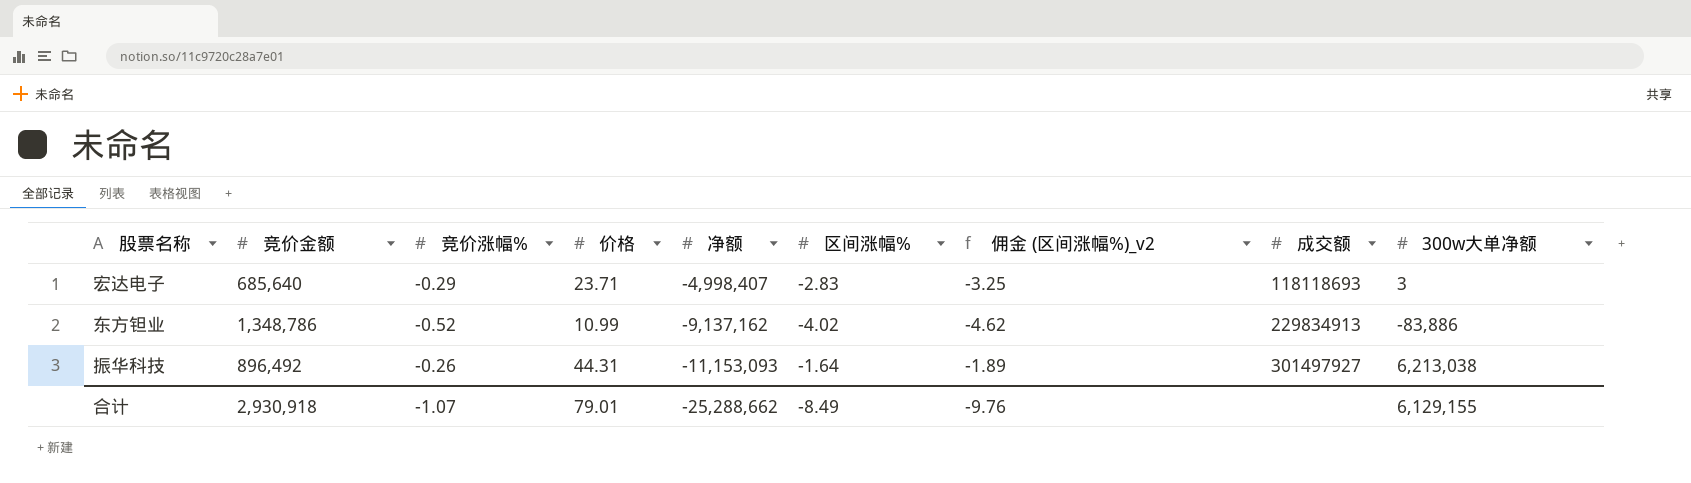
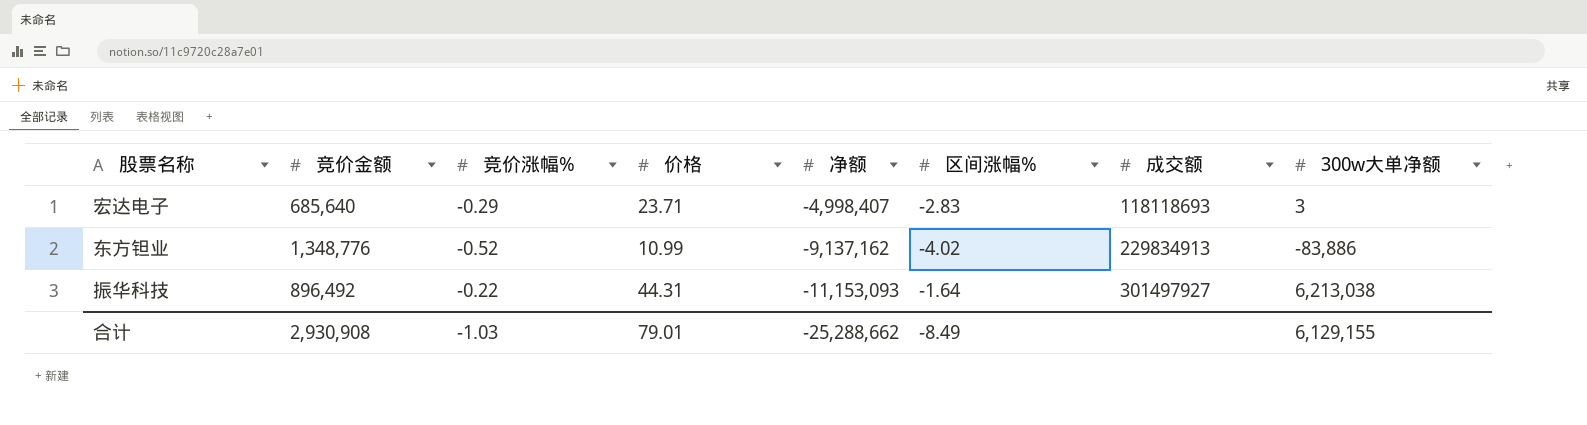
column 佣金 (区间涨幅%)_v2 | formula: [区间涨幅%] * 1.15 -> none
东方钽业 | 竞价金额: 1,348,786 -> 1,348,776
振华科技 | 竞价涨幅%: -0.26 -> -0.22
合计 | 竞价金额: 2,930,918 -> 2,930,908
合计 | 竞价涨幅%: -1.07 -> -1.03

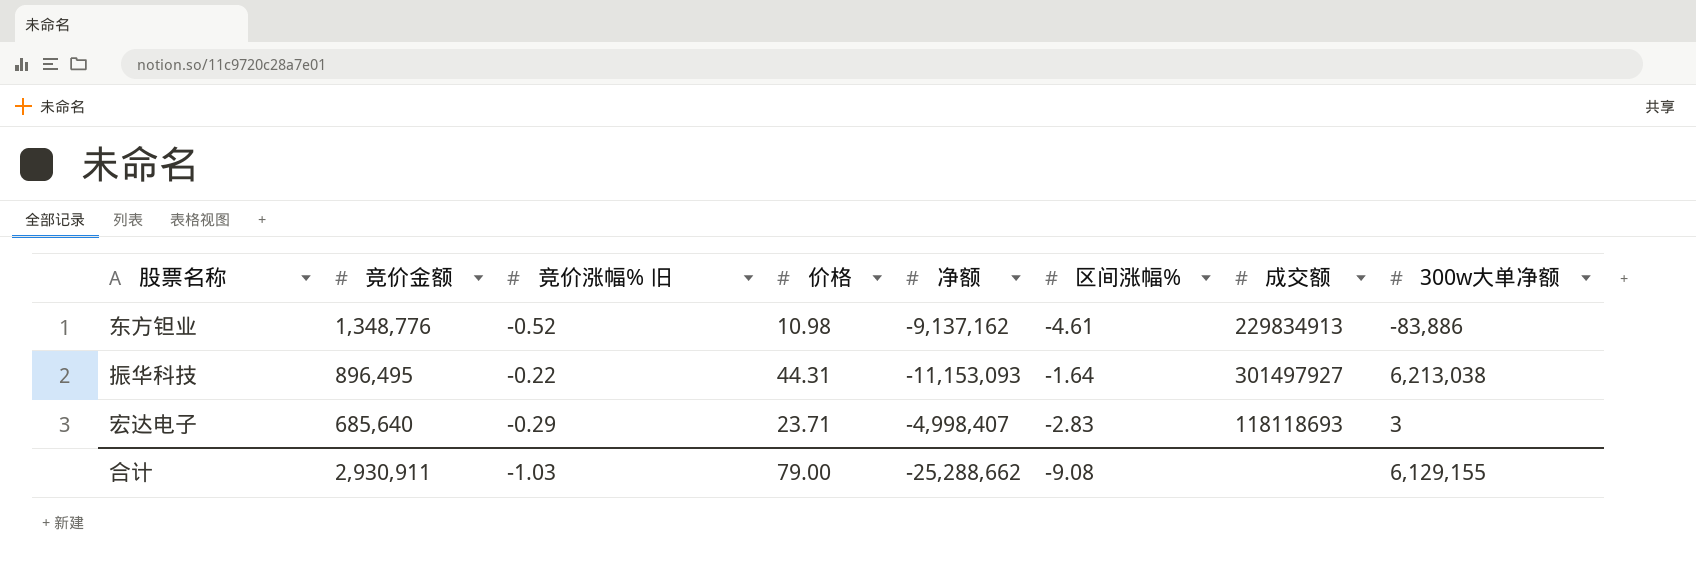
row order: 净额 descending -> 竞价金额 descending
column name: 竞价涨幅% -> 竞价涨幅% 旧
东方钽业 | 价格: 10.99 -> 10.98
东方钽业 | 区间涨幅%: -4.02 -> -4.61
振华科技 | 竞价金额: 896,492 -> 896,495
合计 | 竞价金额: 2,930,908 -> 2,930,911
合计 | 价格: 79.01 -> 79.00
合计 | 区间涨幅%: -8.49 -> -9.08

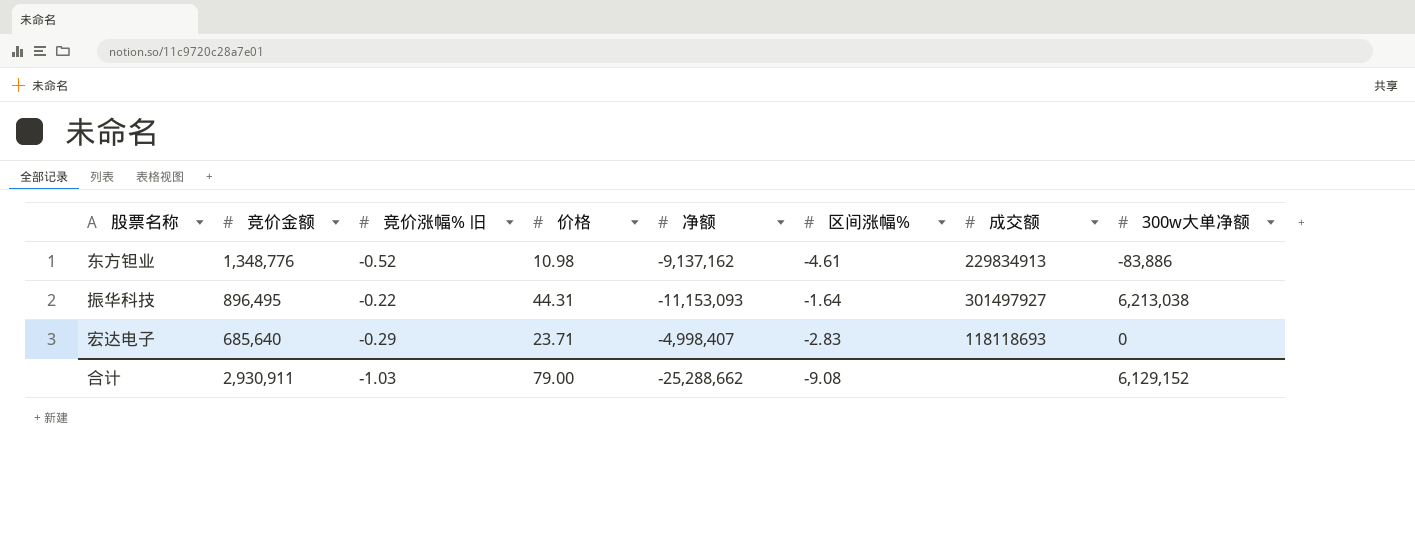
宏达电子 | 300w大单净额: 3 -> 0
合计 | 300w大单净额: 6,129,155 -> 6,129,152

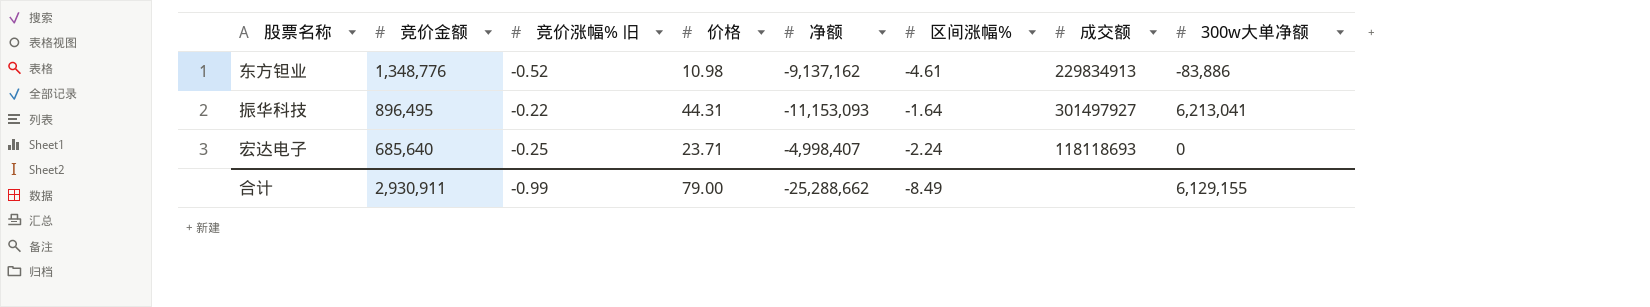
振华科技 | 300w大单净额: 6,213,038 -> 6,213,041
宏达电子 | 竞价涨幅% 旧: -0.29 -> -0.25
宏达电子 | 区间涨幅%: -2.83 -> -2.24
合计 | 竞价涨幅% 旧: -1.03 -> -0.99
合计 | 区间涨幅%: -9.08 -> -8.49
合计 | 300w大单净额: 6,129,152 -> 6,129,155

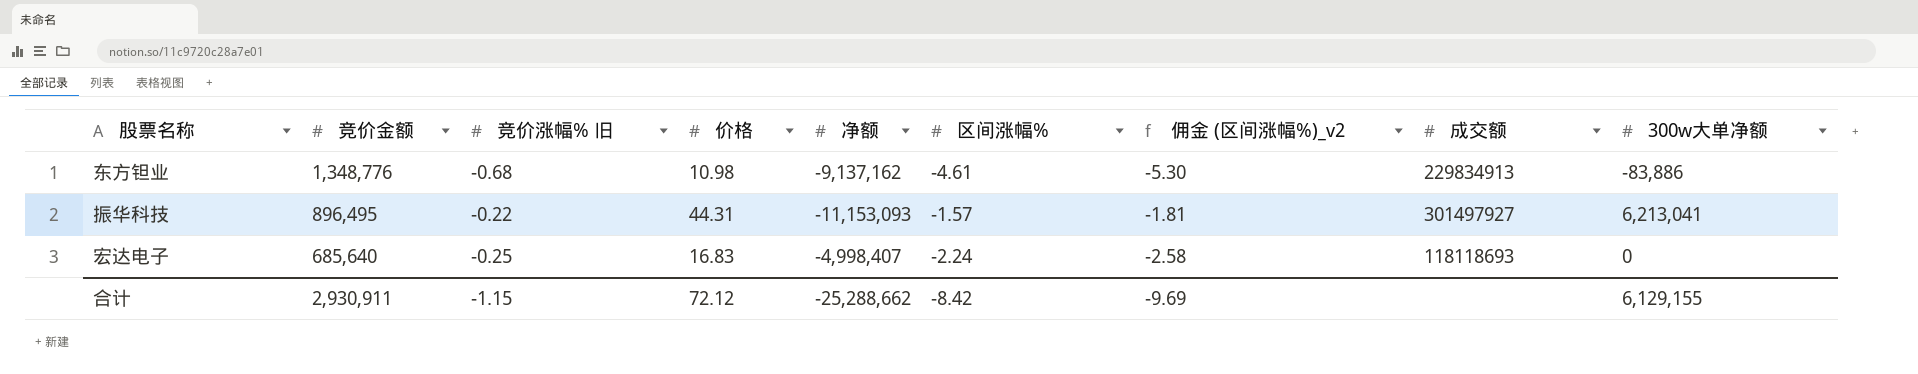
column 佣金 (区间涨幅%)_v2 | formula: none -> [区间涨幅%] * 1.15
东方钽业 | 竞价涨幅% 旧: -0.52 -> -0.68
振华科技 | 区间涨幅%: -1.64 -> -1.57
宏达电子 | 价格: 23.71 -> 16.83
合计 | 竞价涨幅% 旧: -0.99 -> -1.15
合计 | 价格: 79.00 -> 72.12
合计 | 区间涨幅%: -8.49 -> -8.42

